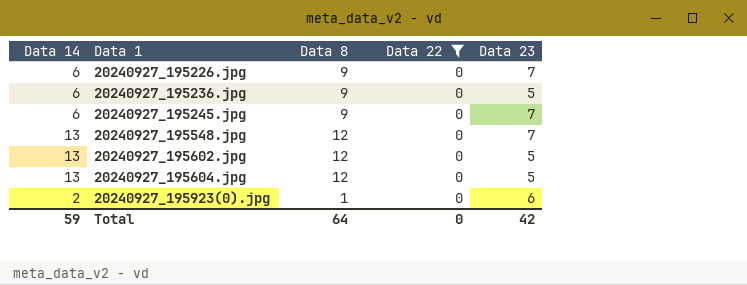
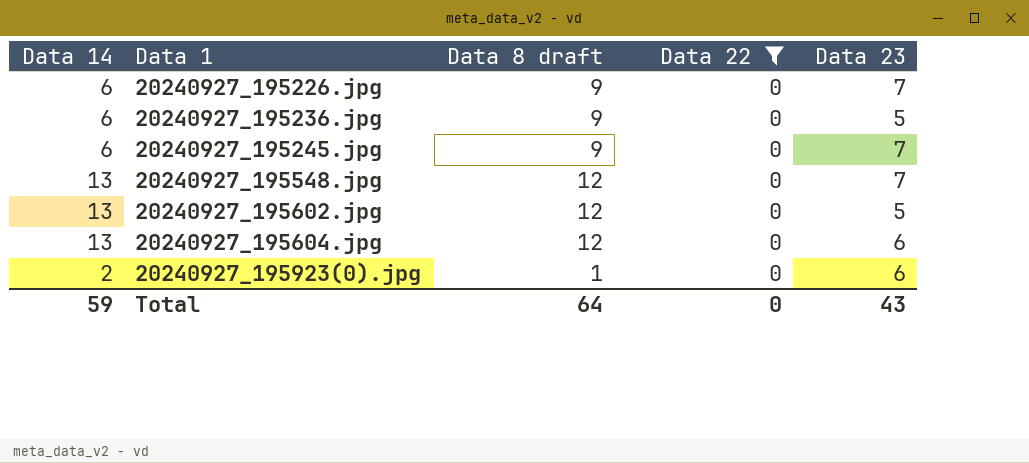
column name: Data 8 -> Data 8 draft
20240927_195604.jpg | Data 23: 5 -> 6
Total | Data 23: 42 -> 43

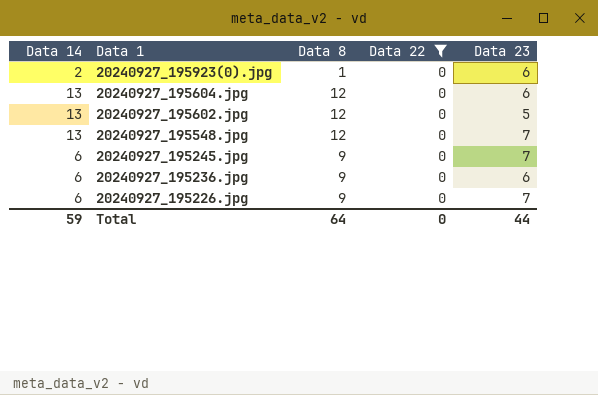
row order: Data 1 ascending -> Data 1 descending
column name: Data 8 draft -> Data 8
20240927_195236.jpg | Data 23: 5 -> 6
Total | Data 23: 43 -> 44

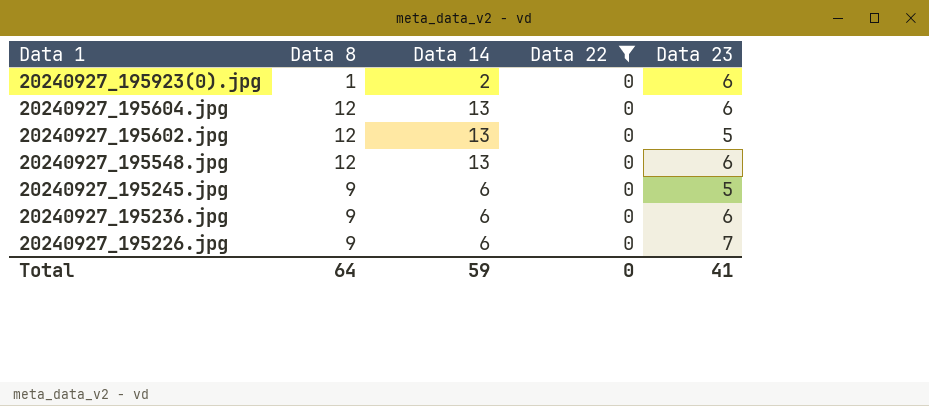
column Data 14 | position: 1 -> 3
20240927_195548.jpg | Data 23: 7 -> 6
20240927_195245.jpg | Data 23: 7 -> 5
Total | Data 23: 44 -> 41

